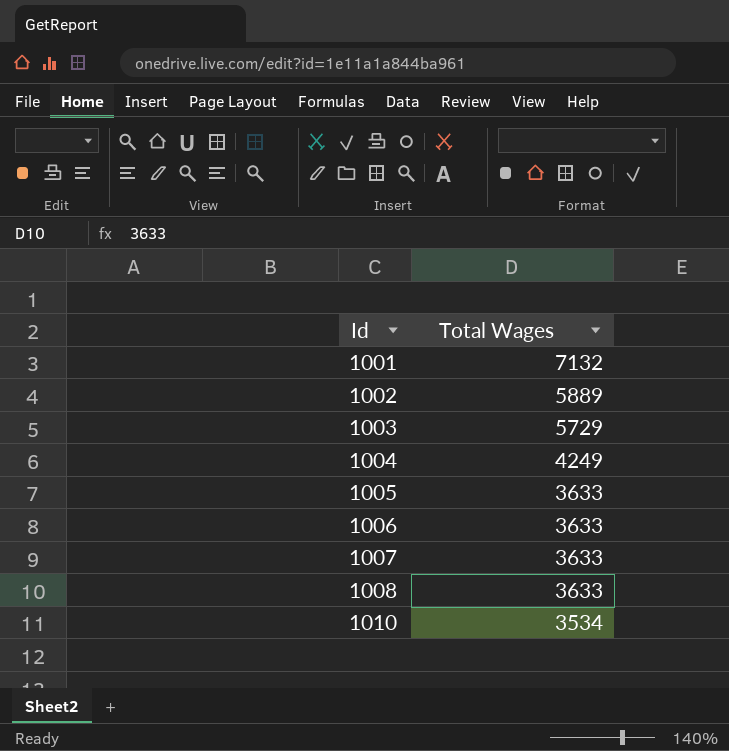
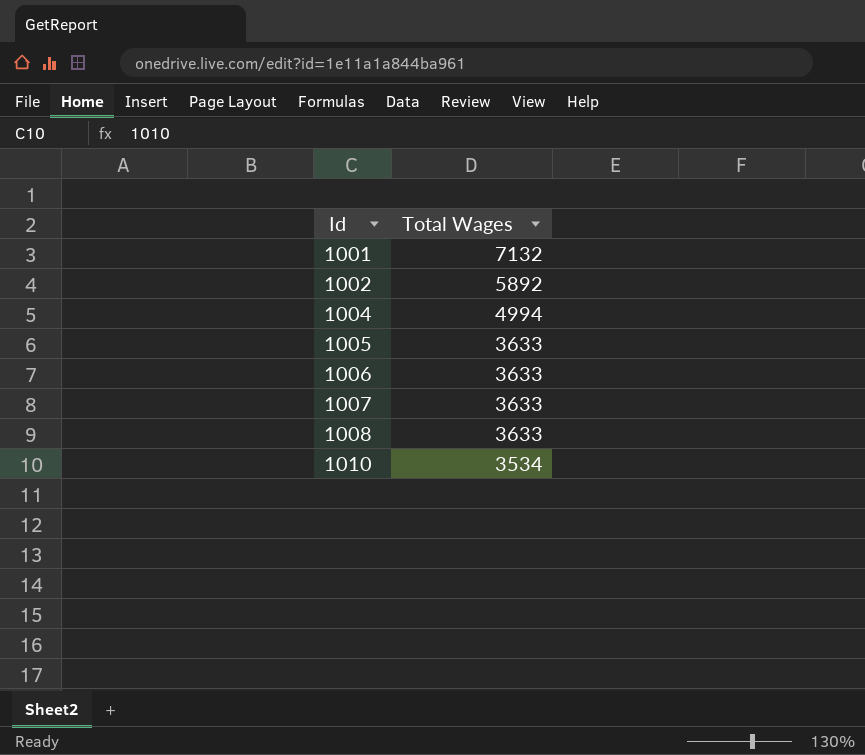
row 1003: 5729 -> none
1002 | Total Wages: 5889 -> 5892
1004 | Total Wages: 4249 -> 4994

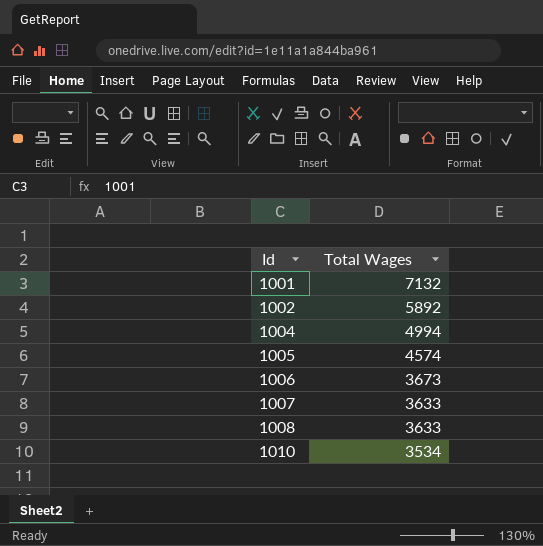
1005 | Total Wages: 3633 -> 4574
1006 | Total Wages: 3633 -> 3673

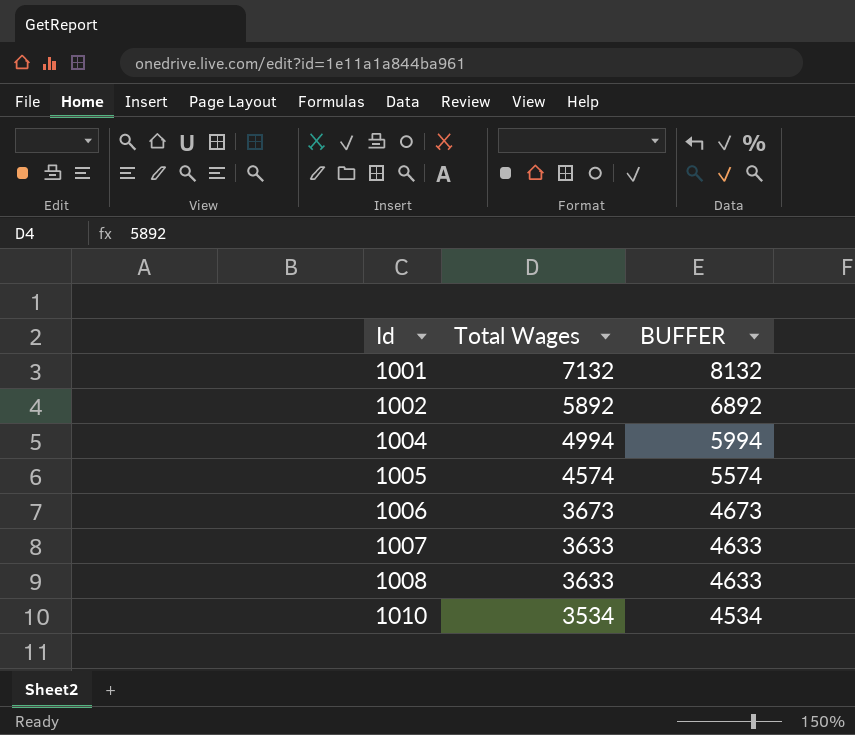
column BUFFER | formula: none -> [Total Wages] + 1000

